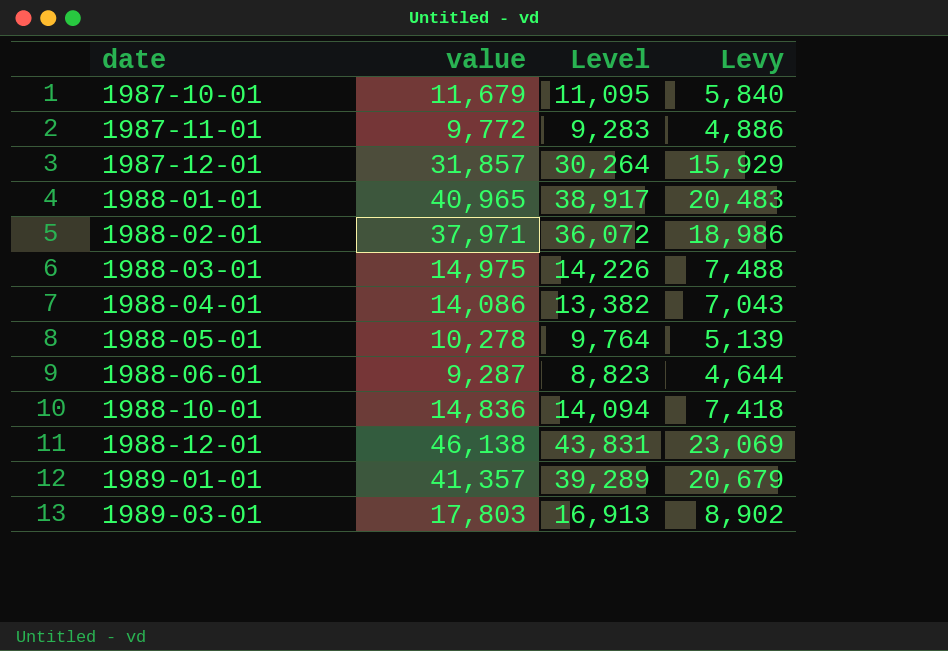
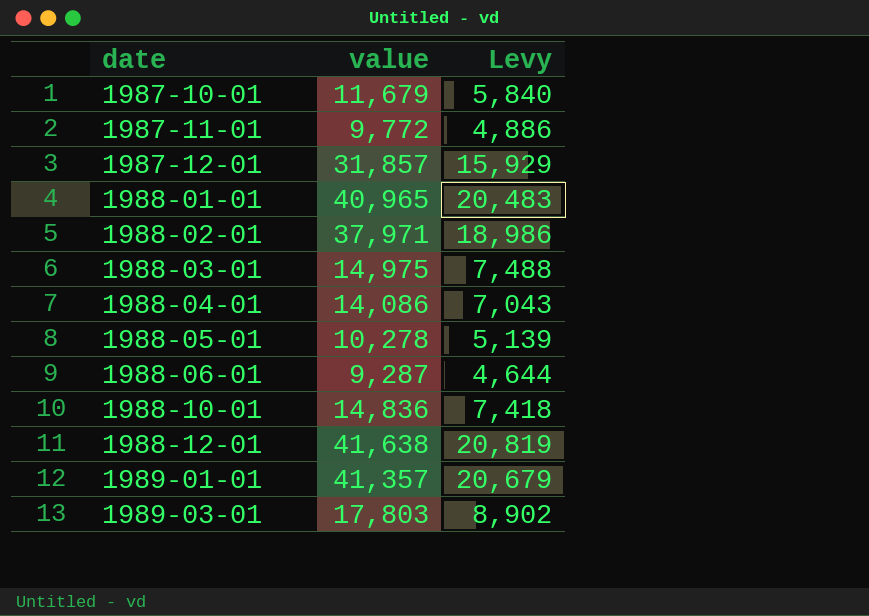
column Level | formula: [value] * 0.95 -> none
1988-12-01 | value: 46,138 -> 41,638
1988-12-01 | Levy: 23,069 -> 20,819

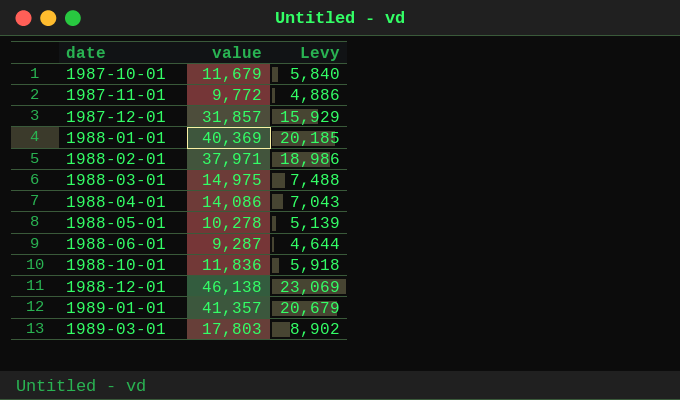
1988-01-01 | value: 40,965 -> 40,369
1988-01-01 | Levy: 20,483 -> 20,185
1988-10-01 | value: 14,836 -> 11,836
1988-10-01 | Levy: 7,418 -> 5,918
1988-12-01 | value: 41,638 -> 46,138
1988-12-01 | Levy: 20,819 -> 23,069

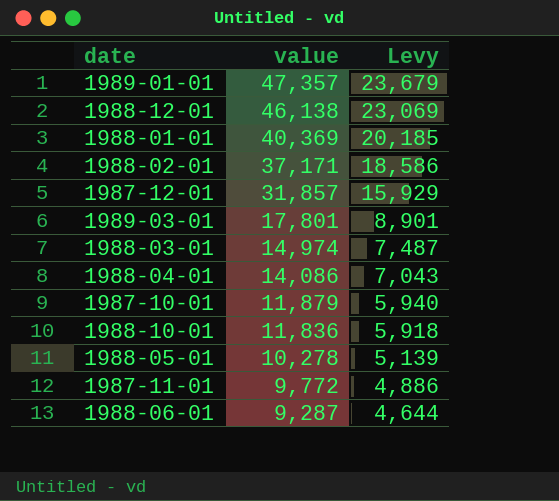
row order: date ascending -> value descending
1989-01-01 | value: 41,357 -> 47,357
1989-01-01 | Levy: 20,679 -> 23,679
1988-02-01 | value: 37,971 -> 37,171
1988-02-01 | Levy: 18,986 -> 18,586
1989-03-01 | value: 17,803 -> 17,801
1989-03-01 | Levy: 8,902 -> 8,901
1988-03-01 | value: 14,975 -> 14,974
1988-03-01 | Levy: 7,488 -> 7,487
1987-10-01 | value: 11,679 -> 11,879
1987-10-01 | Levy: 5,840 -> 5,940

